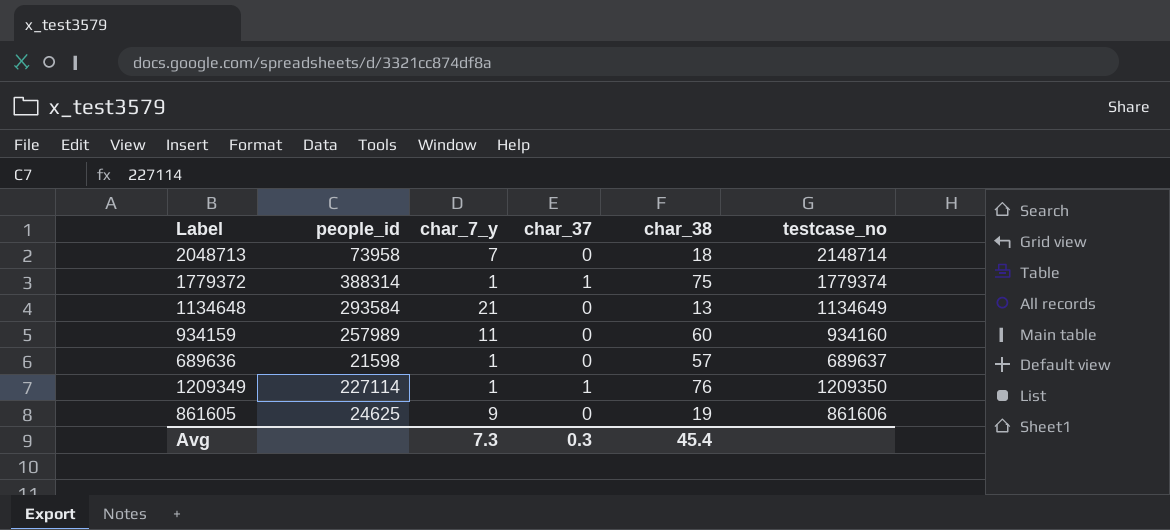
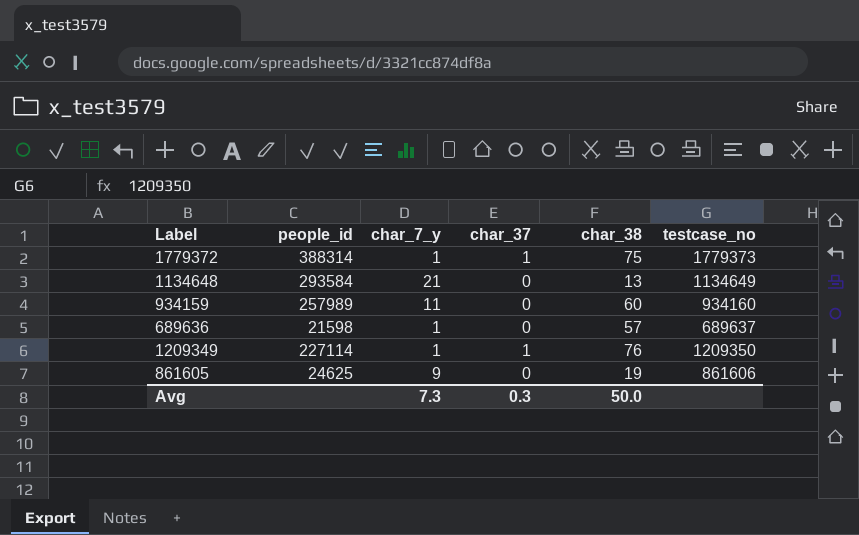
row 2048713: 73958 | 7 | 0 | 18 | 2148714 -> none
1779372 | testcase_no: 1779374 -> 1779373
Avg | char_38: 45.4 -> 50.0

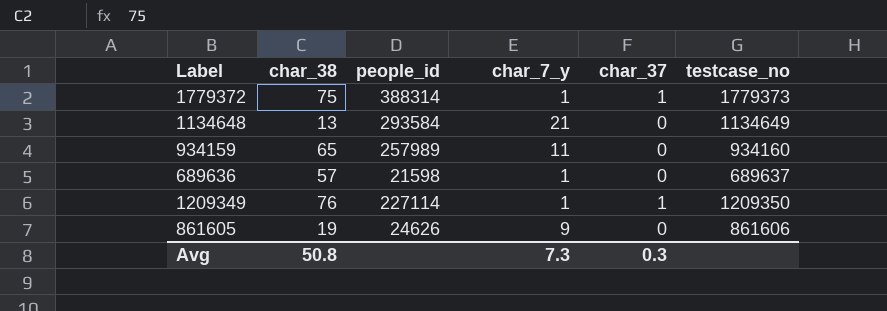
column char_38 | position: 5 -> 2
934159 | char_38: 60 -> 65
861605 | people_id: 24625 -> 24626
Avg | char_38: 50.0 -> 50.8

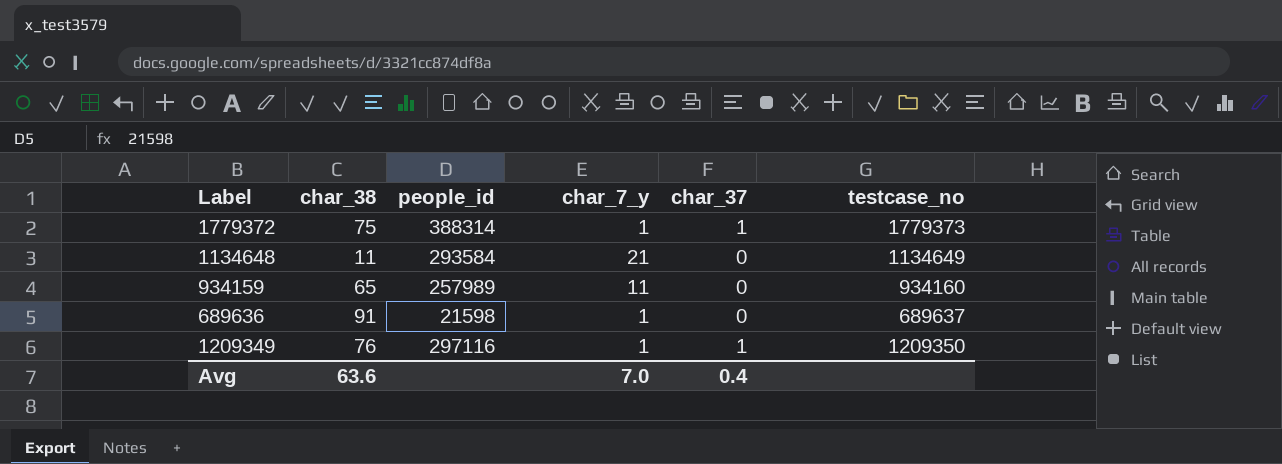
row 861605: 19 | 24626 | 9 | 0 | 861606 -> none
1134648 | char_38: 13 -> 11
689636 | char_38: 57 -> 91
1209349 | people_id: 227114 -> 297116
Avg | char_38: 50.8 -> 63.6
Avg | char_7_y: 7.3 -> 7.0
Avg | char_37: 0.3 -> 0.4

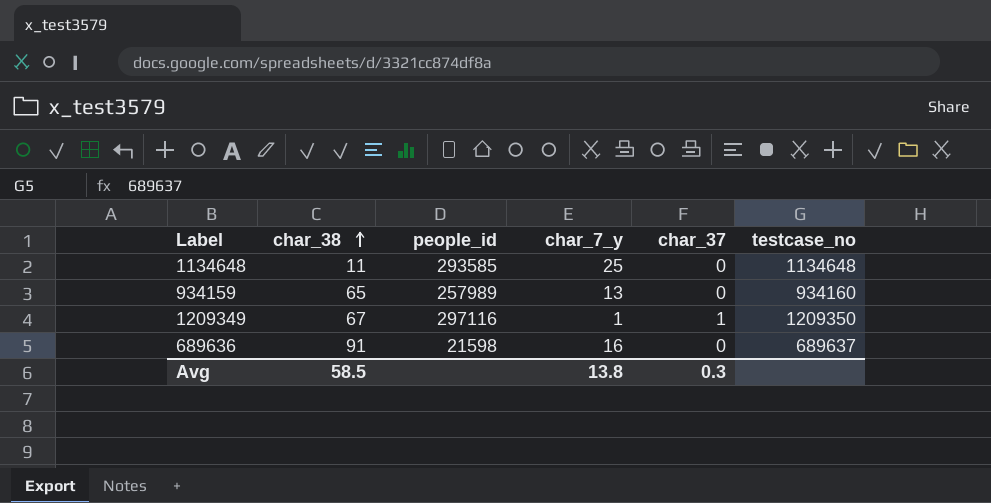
row order: none -> char_38 ascending
row 1779372: 75 | 388314 | 1 | 1 | 1779373 -> none
1134648 | people_id: 293584 -> 293585
1134648 | char_7_y: 21 -> 25
1134648 | testcase_no: 1134649 -> 1134648
934159 | char_7_y: 11 -> 13
1209349 | char_38: 76 -> 67
689636 | char_7_y: 1 -> 16
Avg | char_38: 63.6 -> 58.5
Avg | char_7_y: 7.0 -> 13.8
Avg | char_37: 0.4 -> 0.3

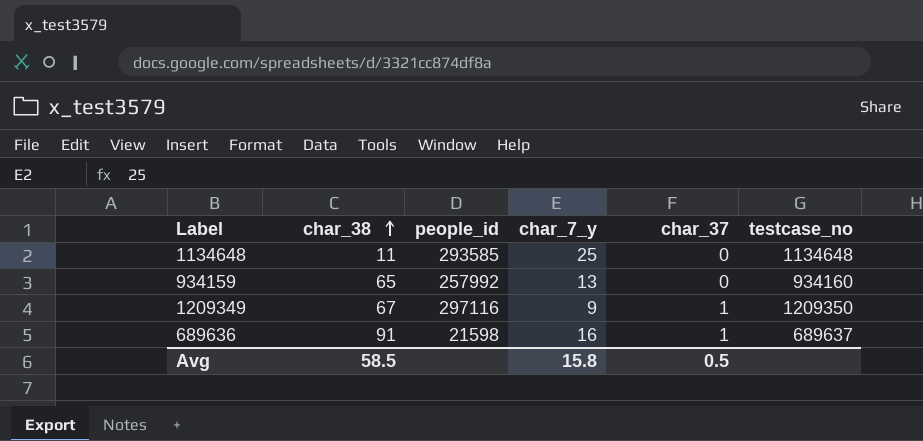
934159 | people_id: 257989 -> 257992
1209349 | char_7_y: 1 -> 9
689636 | char_37: 0 -> 1
Avg | char_7_y: 13.8 -> 15.8
Avg | char_37: 0.3 -> 0.5

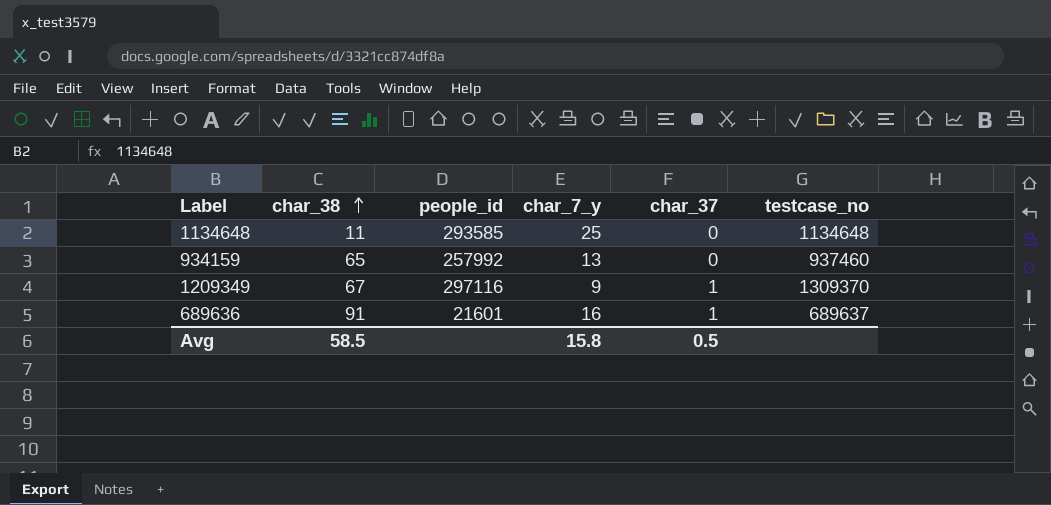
934159 | testcase_no: 934160 -> 937460
1209349 | testcase_no: 1209350 -> 1309370
689636 | people_id: 21598 -> 21601

